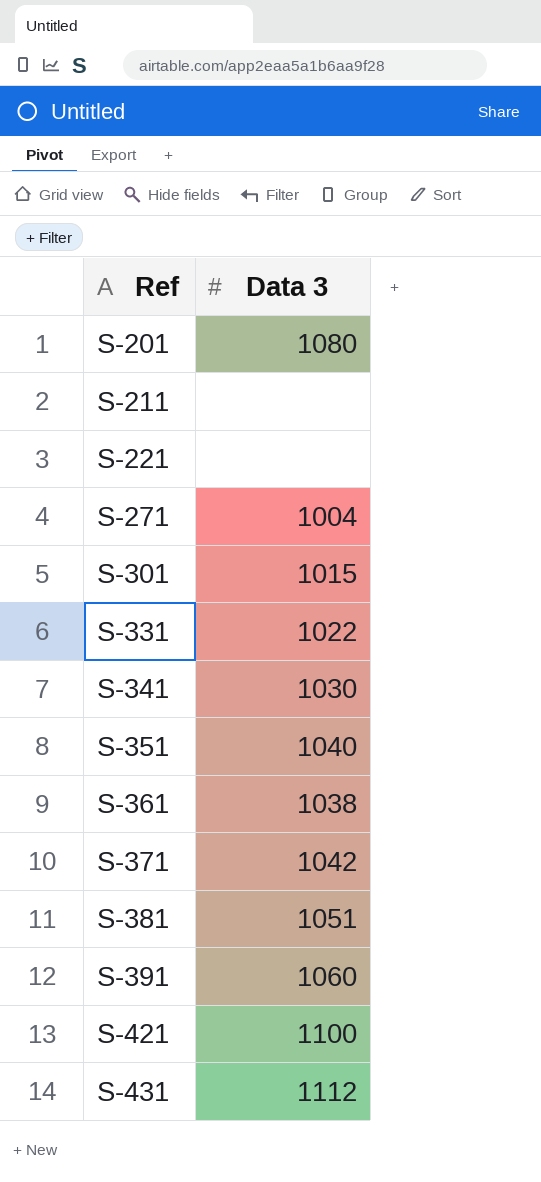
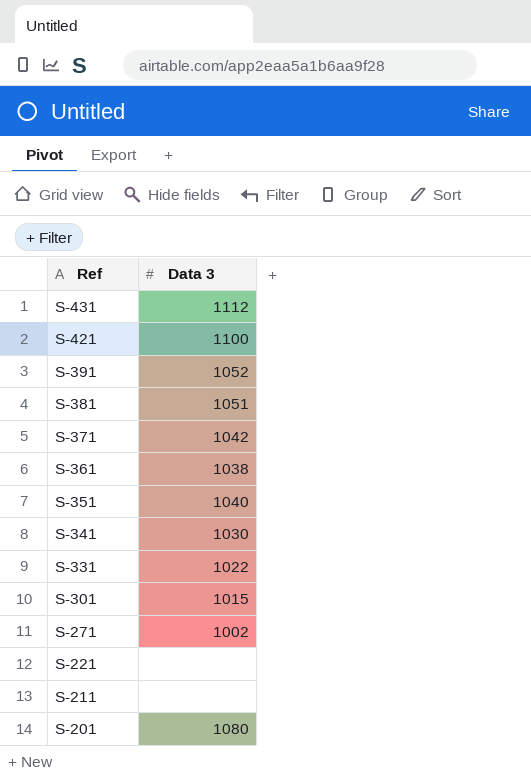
row order: Ref ascending -> Ref descending
S-391 | Data 3: 1060 -> 1052
S-271 | Data 3: 1004 -> 1002

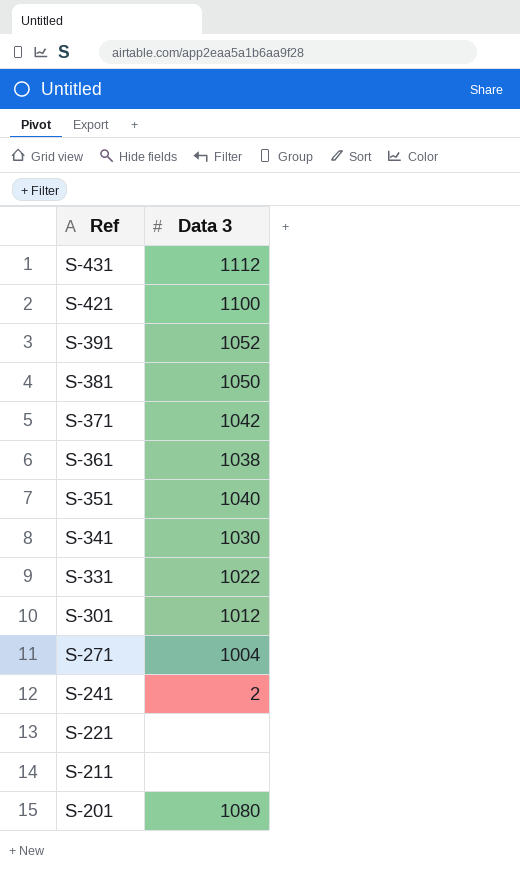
S-381 | Data 3: 1051 -> 1050
S-301 | Data 3: 1015 -> 1012
S-271 | Data 3: 1002 -> 1004
row S-241: none -> 2

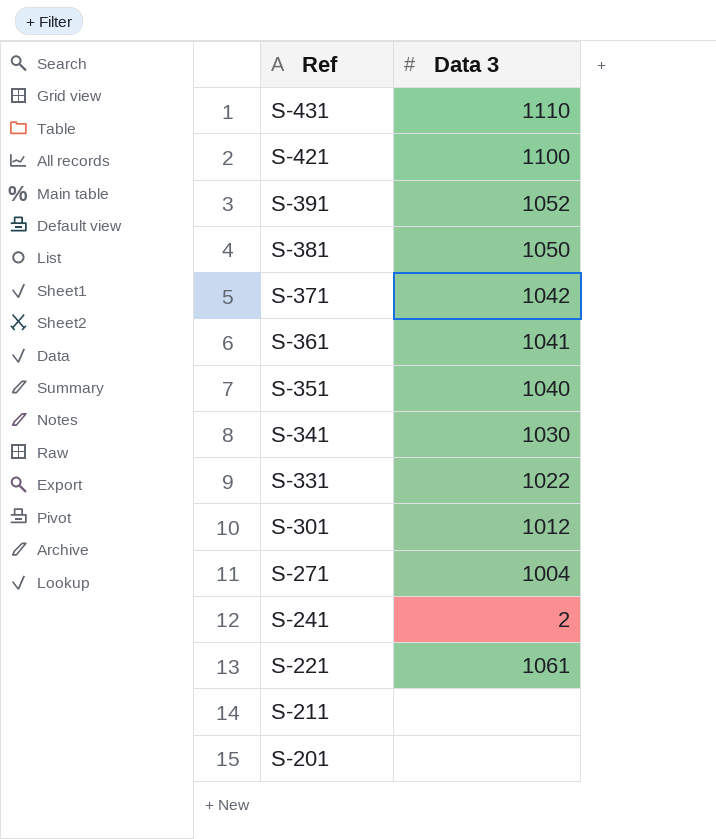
S-431 | Data 3: 1112 -> 1110
S-361 | Data 3: 1038 -> 1041
S-221 | Data 3: none -> 1061
S-201 | Data 3: 1080 -> none

